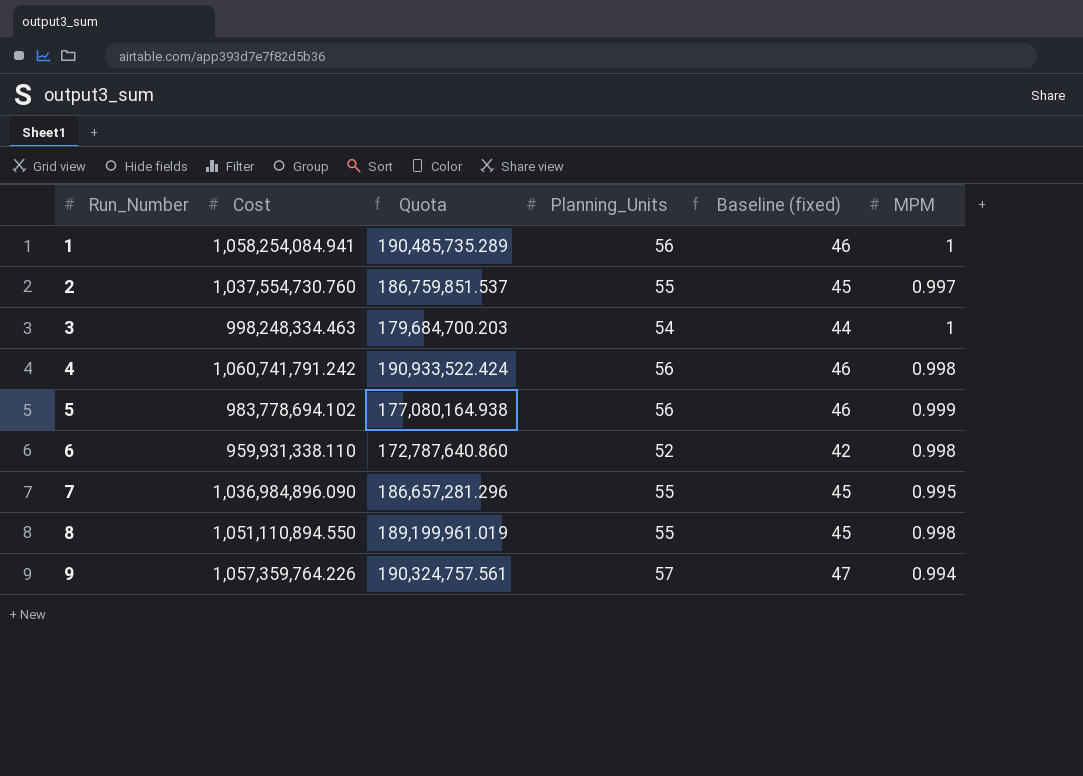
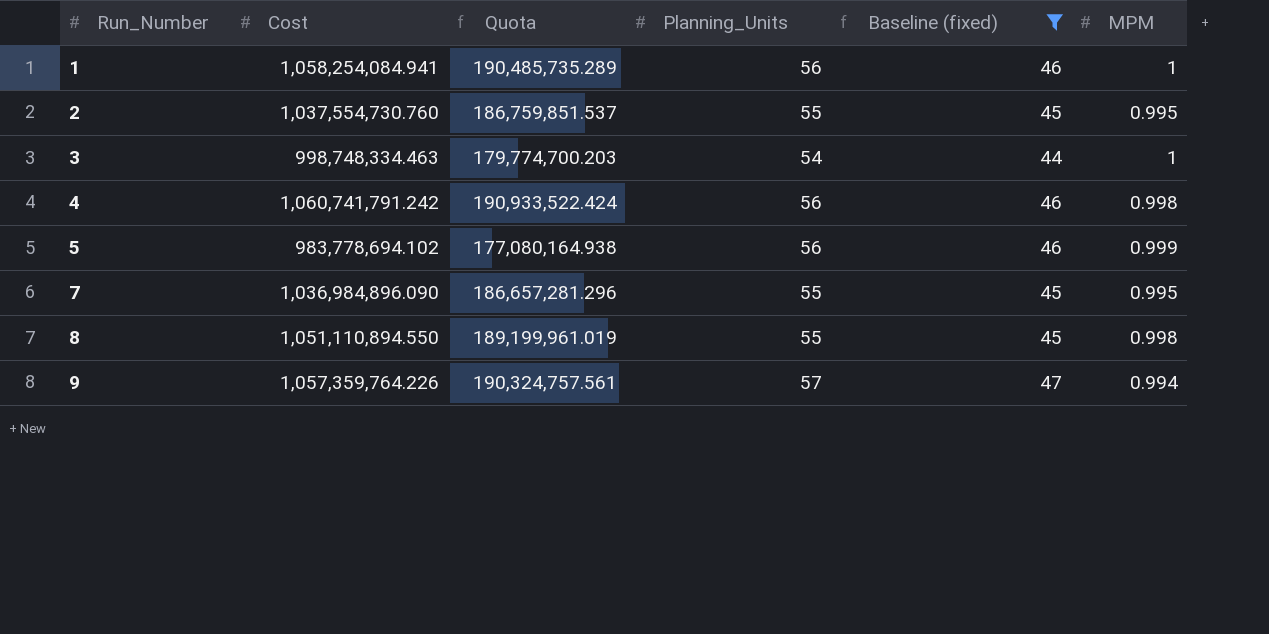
filter: none -> Baseline (fixed) != 42
2 | MPM: 0.997 -> 0.995
3 | Cost: 998,248,334.463 -> 998,748,334.463
3 | Quota: 179,684,700.203 -> 179,774,700.203

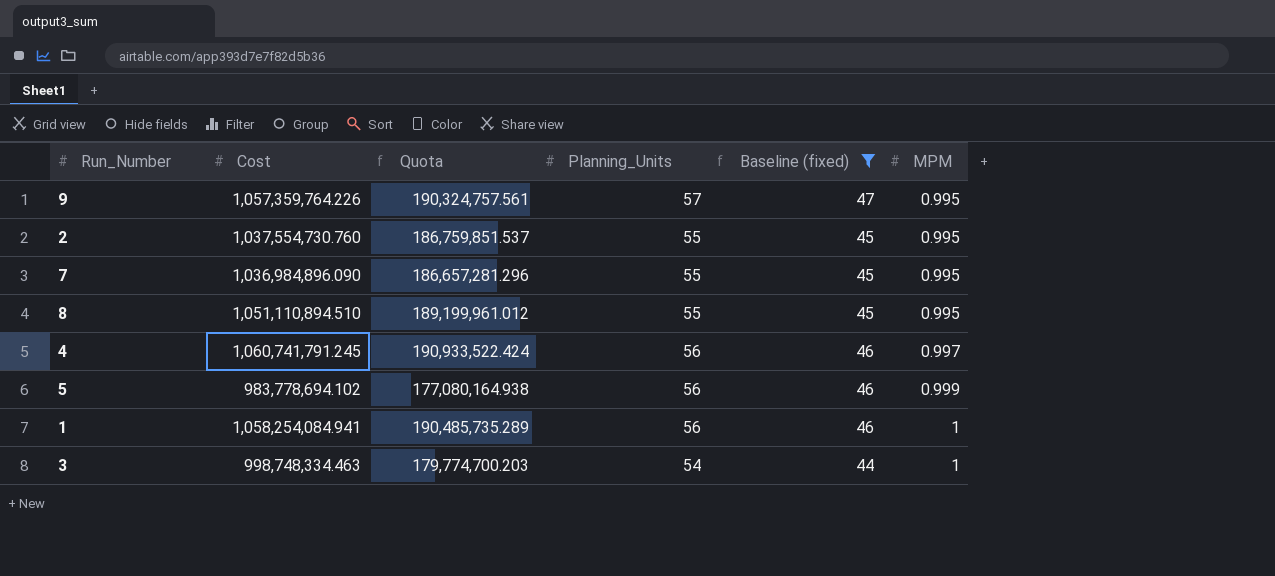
row order: Run_Number ascending -> MPM ascending
9 | MPM: 0.994 -> 0.995
8 | Cost: 1,051,110,894.550 -> 1,051,110,894.510
8 | Quota: 189,199,961.019 -> 189,199,961.012
8 | MPM: 0.998 -> 0.995
4 | Cost: 1,060,741,791.242 -> 1,060,741,791.245
4 | MPM: 0.998 -> 0.997

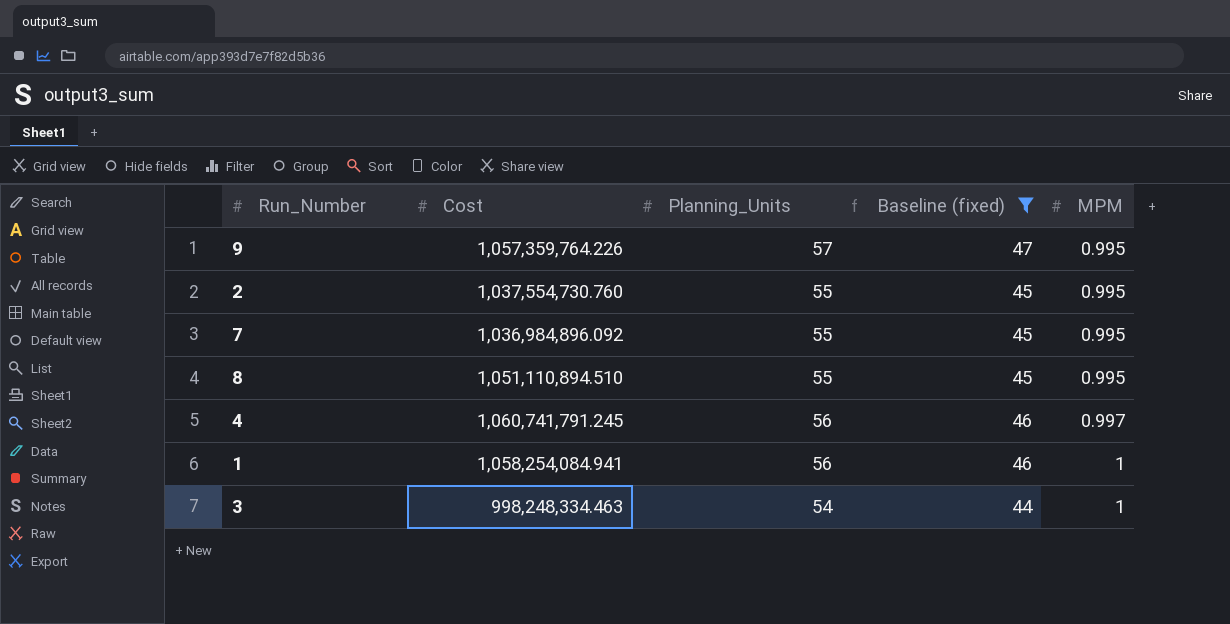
column Quota | formula: [Cost] * 0.18 -> none
row 5: 983,778,694.102 | 177,080,164.938 | 56 | 46 | 0.999 -> none
7 | Cost: 1,036,984,896.090 -> 1,036,984,896.092
3 | Cost: 998,748,334.463 -> 998,248,334.463

